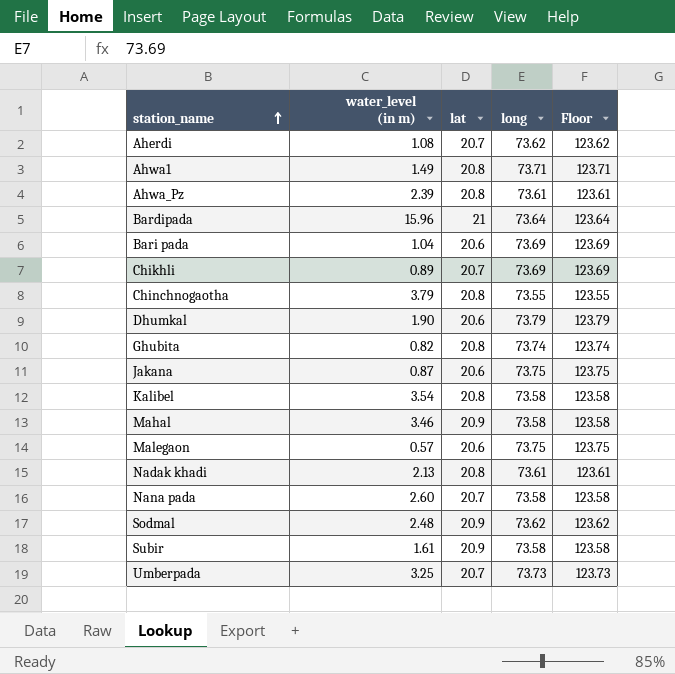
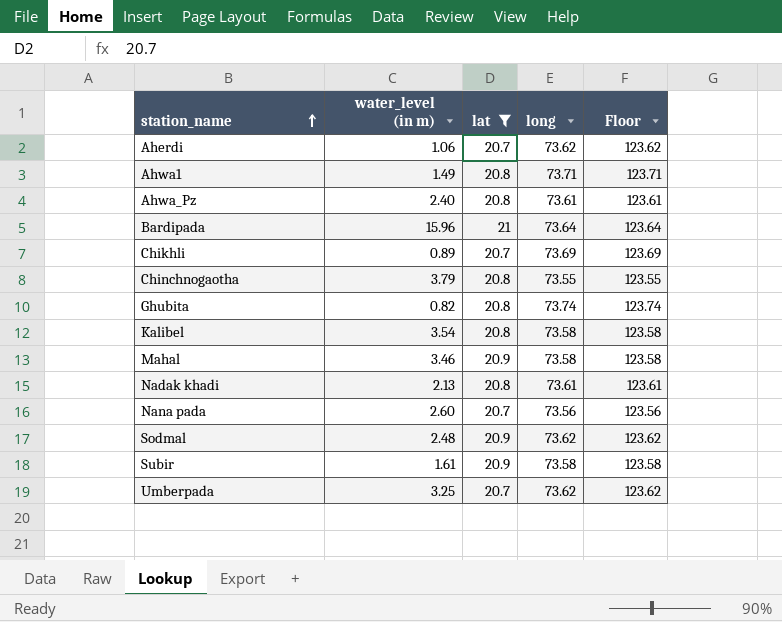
filter: none -> lat != 20.6
Aherdi | water_level (in m): 1.08 -> 1.06
Ahwa_Pz | water_level (in m): 2.39 -> 2.40
Nana pada | long: 73.58 -> 73.56
Nana pada | Floor: 123.58 -> 123.56
Umberpada | long: 73.73 -> 73.62
Umberpada | Floor: 123.73 -> 123.62

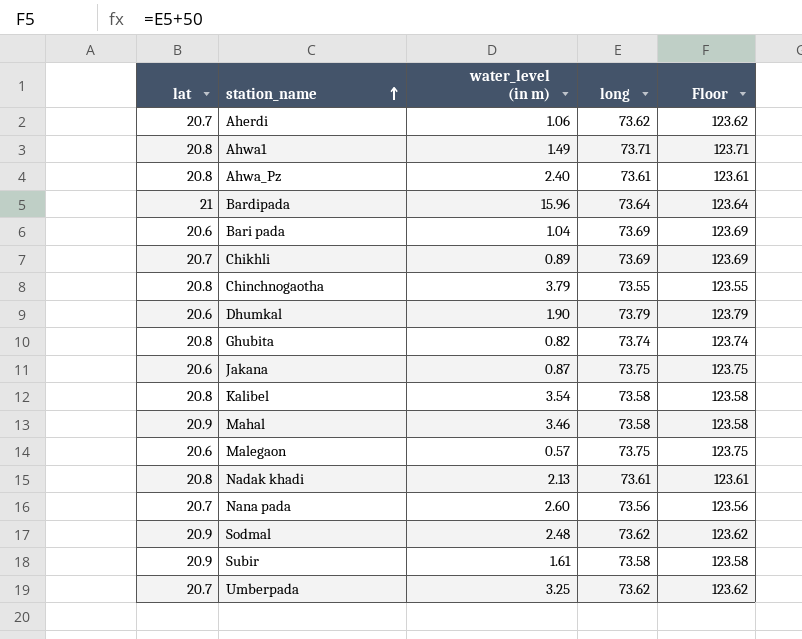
filter: lat != 20.6 -> none
column lat | position: 3 -> 1

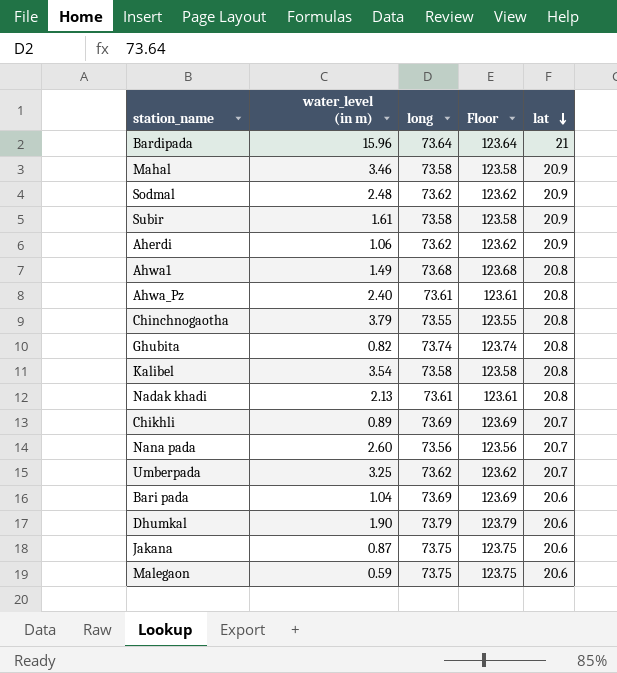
row order: station_name ascending -> lat descending
column lat | position: 1 -> 5
Aherdi | lat: 20.7 -> 20.9
Ahwa1 | long: 73.71 -> 73.68
Ahwa1 | Floor: 123.71 -> 123.68
Malegaon | water_level (in m): 0.57 -> 0.59

